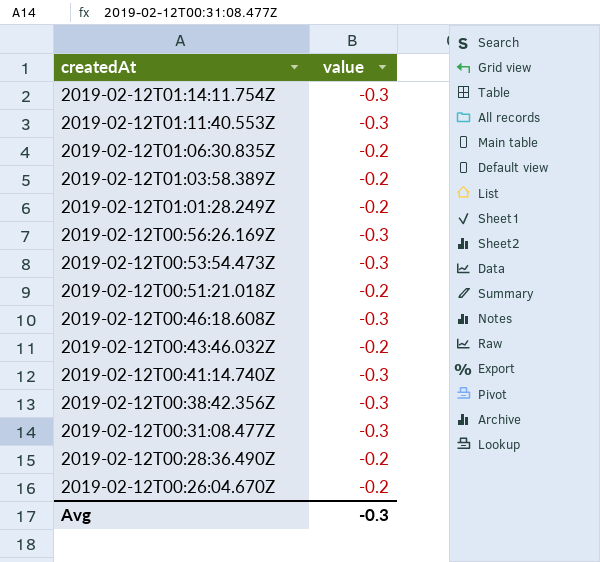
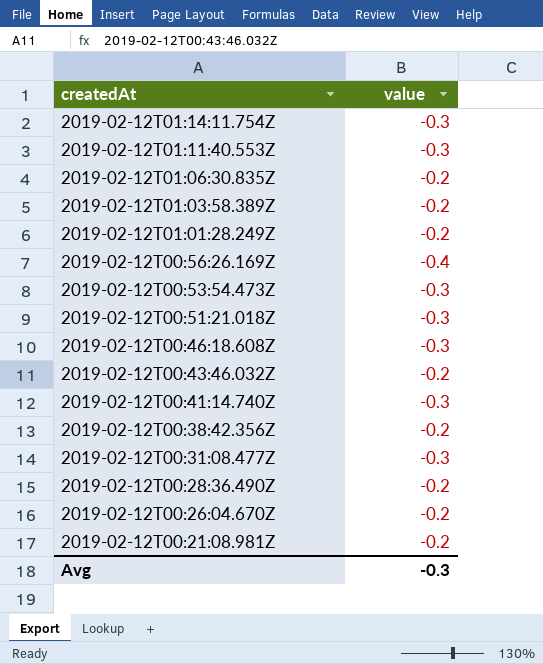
2019-02-12T00:56:26.169Z | value: -0.3 -> -0.4
2019-02-12T00:51:21.018Z | value: -0.2 -> -0.3
2019-02-12T00:38:42.356Z | value: -0.3 -> -0.2
row 2019-02-12T00:21:08.981Z: none -> -0.2

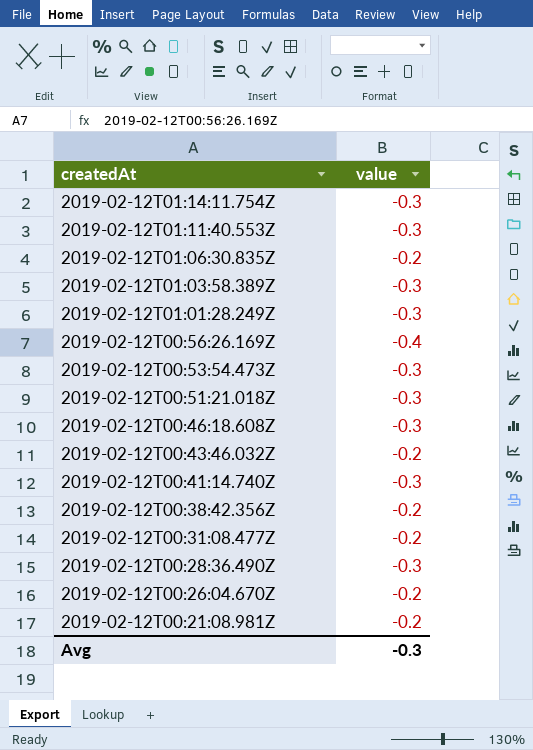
2019-02-12T01:03:58.389Z | value: -0.2 -> -0.3
2019-02-12T01:01:28.249Z | value: -0.2 -> -0.3
2019-02-12T00:31:08.477Z | value: -0.3 -> -0.2
2019-02-12T00:28:36.490Z | value: -0.2 -> -0.3

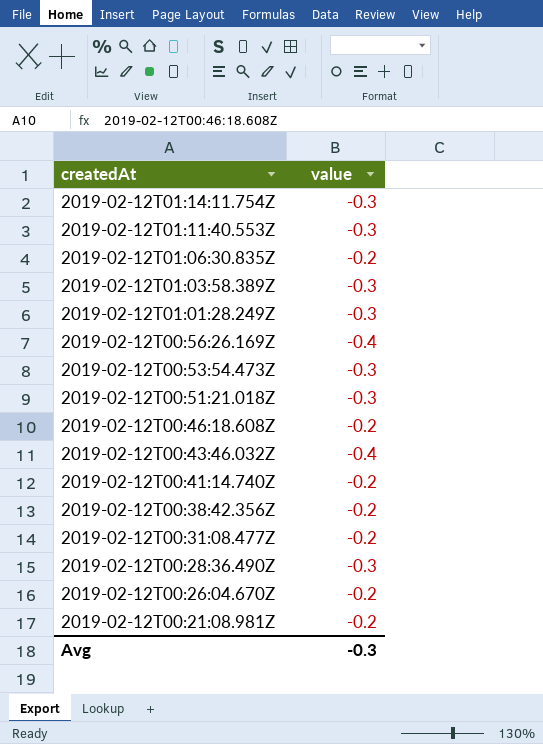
2019-02-12T00:46:18.608Z | value: -0.3 -> -0.2
2019-02-12T00:43:46.032Z | value: -0.2 -> -0.4
2019-02-12T00:41:14.740Z | value: -0.3 -> -0.2

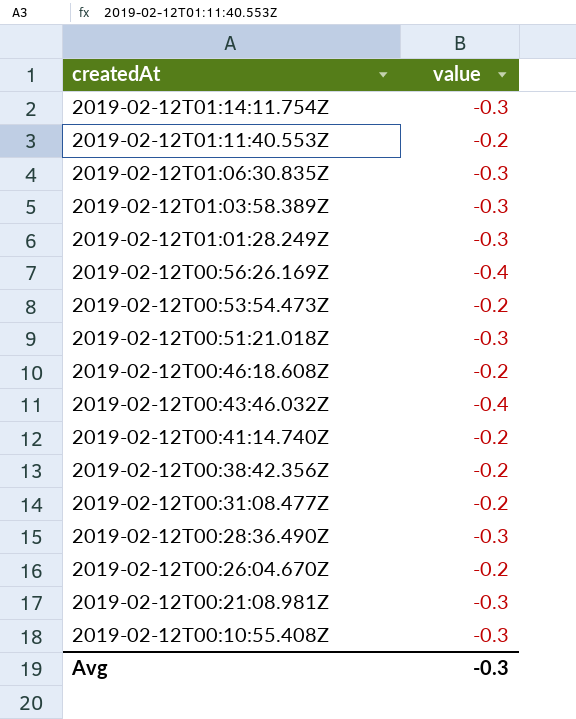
2019-02-12T01:11:40.553Z | value: -0.3 -> -0.2
2019-02-12T01:06:30.835Z | value: -0.2 -> -0.3
2019-02-12T00:53:54.473Z | value: -0.3 -> -0.2
2019-02-12T00:21:08.981Z | value: -0.2 -> -0.3
row 2019-02-12T00:10:55.408Z: none -> -0.3

